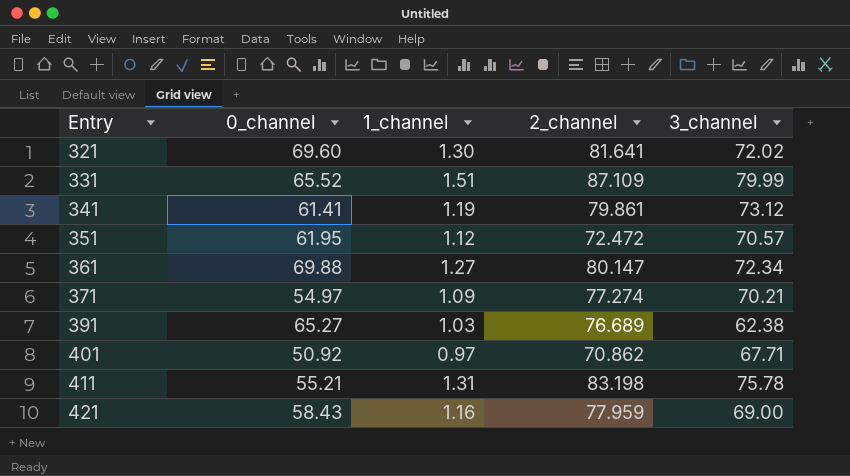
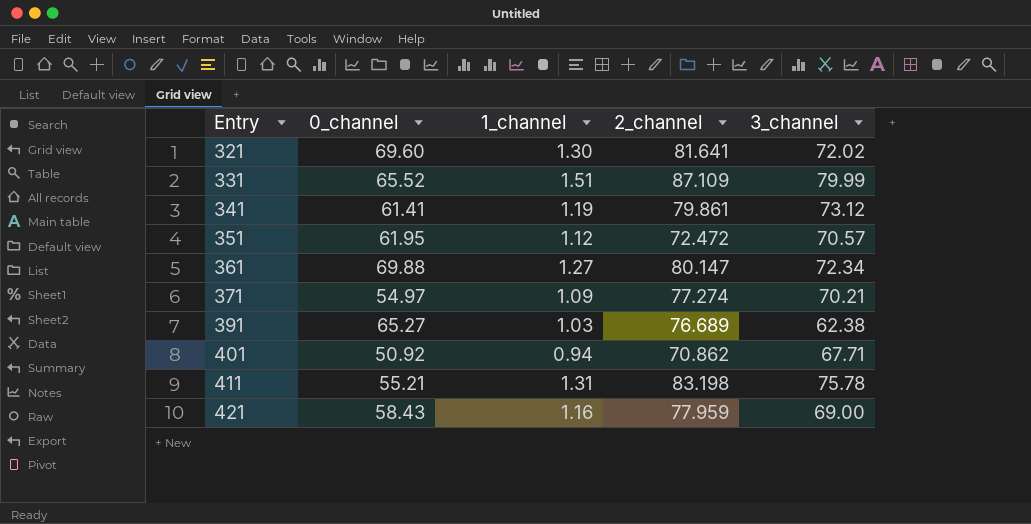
401 | 1_channel: 0.97 -> 0.94

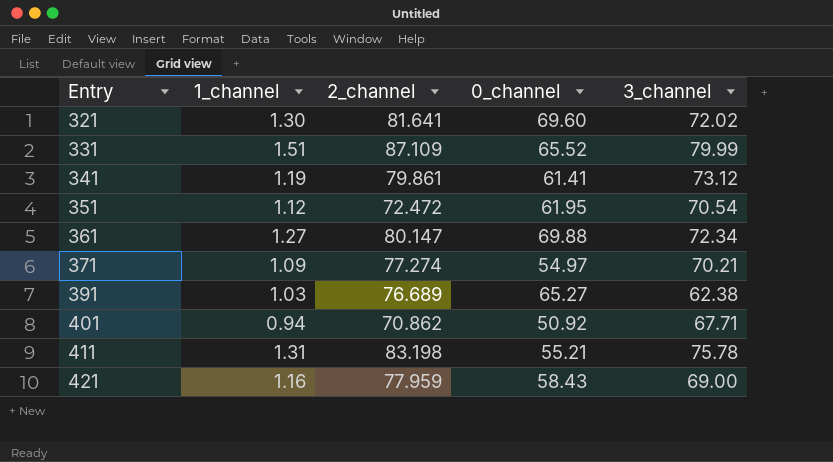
column 0_channel | position: 2 -> 4
351 | 3_channel: 70.57 -> 70.54

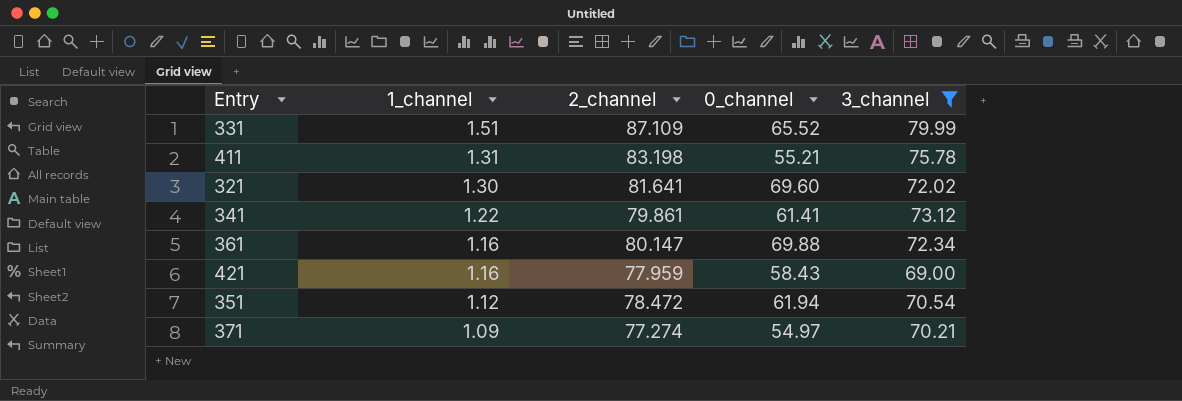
filter: none -> 3_channel >= 69.00
row order: Entry ascending -> 1_channel descending
341 | 1_channel: 1.19 -> 1.22
361 | 1_channel: 1.27 -> 1.16
351 | 2_channel: 72.472 -> 78.472
351 | 0_channel: 61.95 -> 61.94

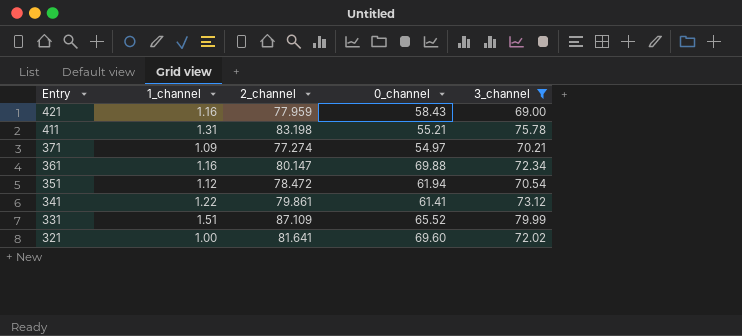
row order: 1_channel descending -> Entry descending
321 | 1_channel: 1.30 -> 1.00

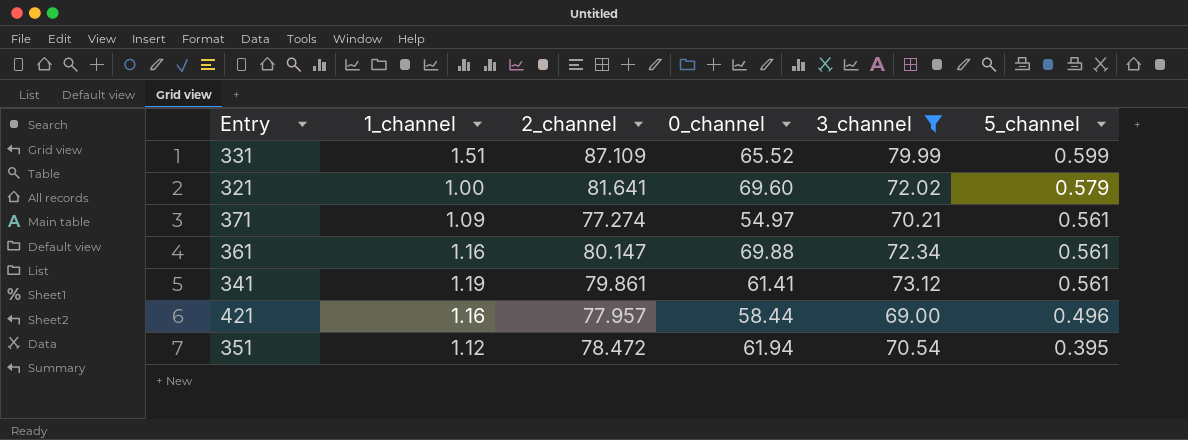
row order: Entry descending -> 5_channel descending
column 5_channel | position: none -> 6
row 411: 1.31 | 83.198 | 55.21 | 75.78 -> none
341 | 1_channel: 1.22 -> 1.19
421 | 2_channel: 77.959 -> 77.957
421 | 0_channel: 58.43 -> 58.44

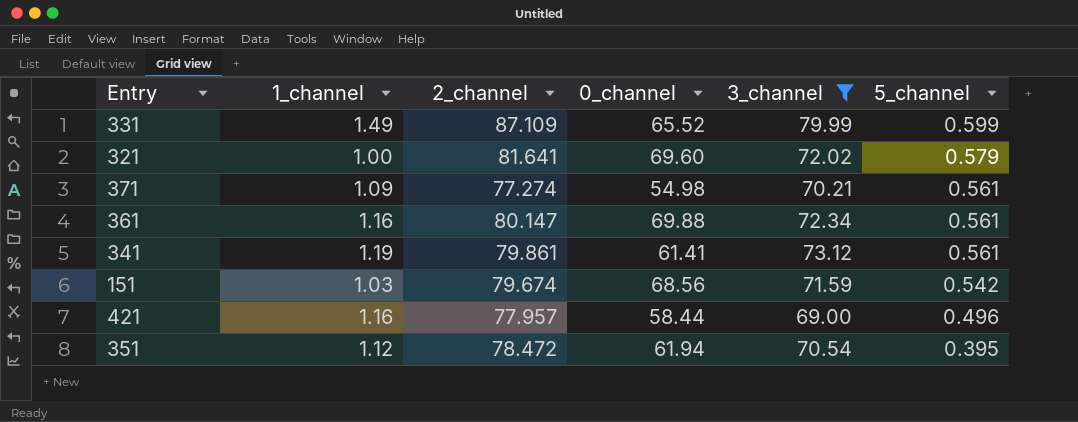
331 | 1_channel: 1.51 -> 1.49
371 | 0_channel: 54.97 -> 54.98
row 151: none -> 1.03 | 79.674 | 68.56 | 71.59 | 0.542

